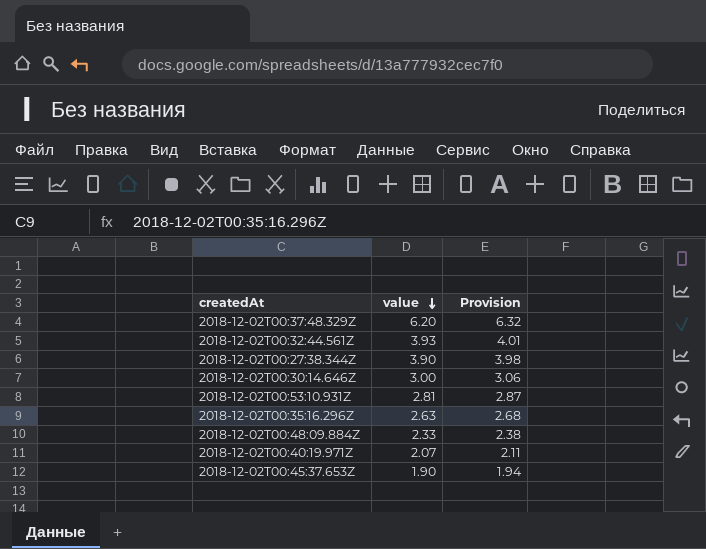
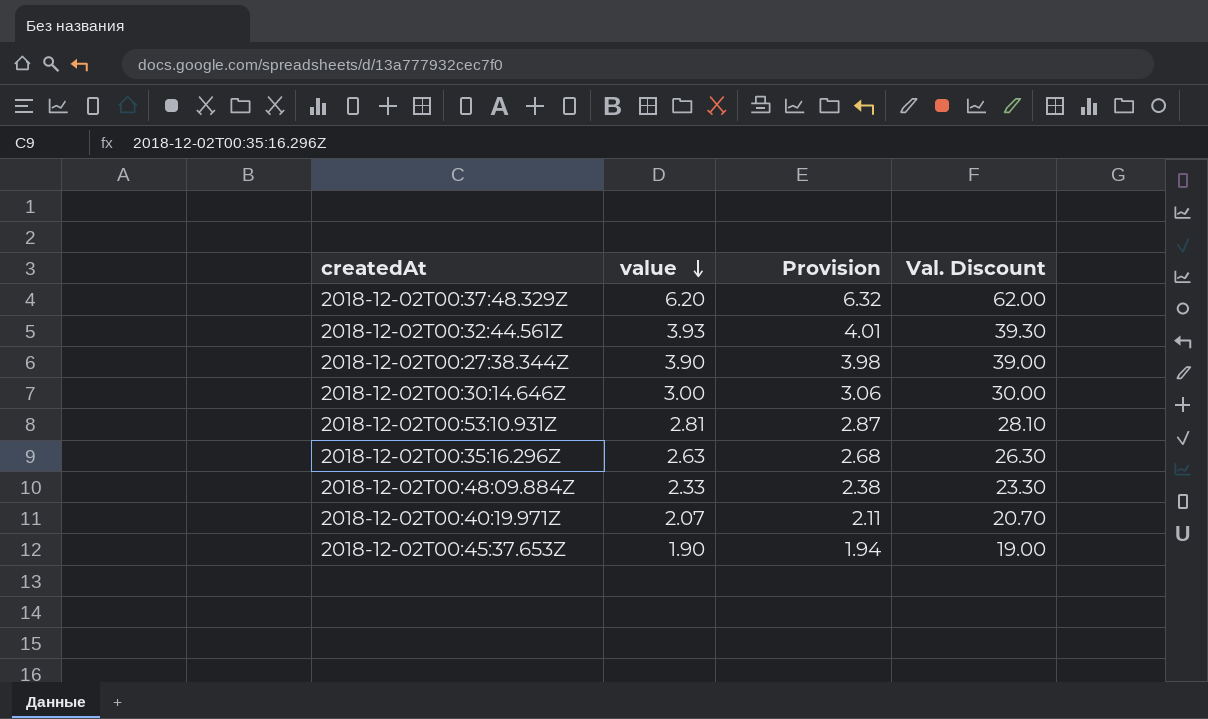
column Val. Discount | formula: none -> [value] * 10

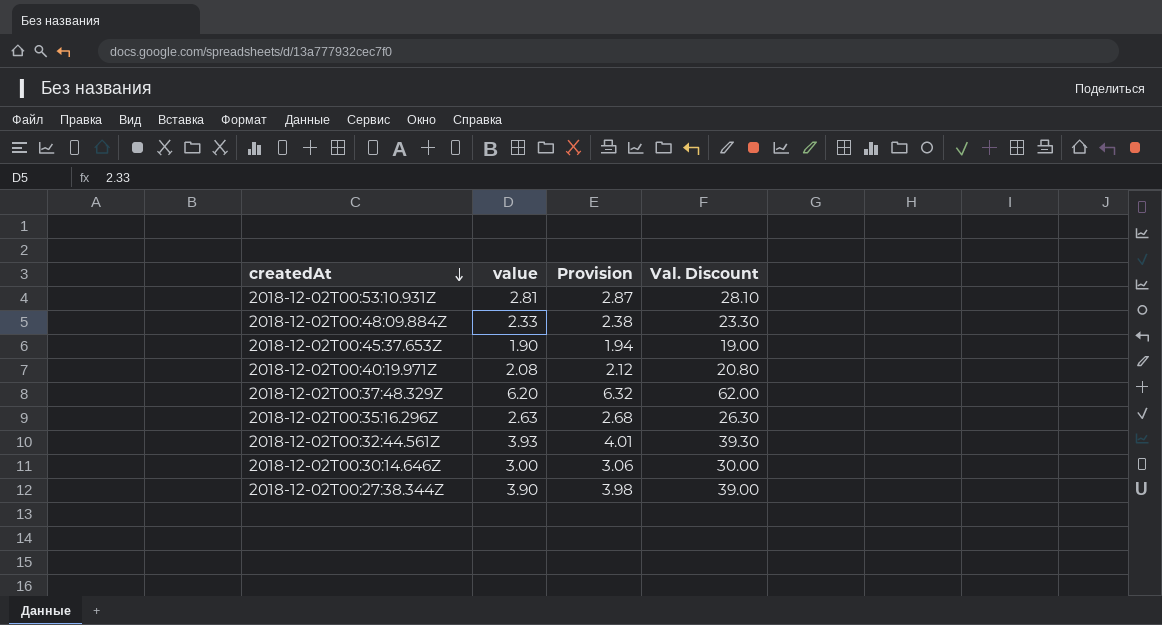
row order: value descending -> createdAt descending
2018-12-02T00:40:19.971Z | value: 2.07 -> 2.08
2018-12-02T00:40:19.971Z | Provision: 2.11 -> 2.12
2018-12-02T00:40:19.971Z | Val. Discount: 20.70 -> 20.80

